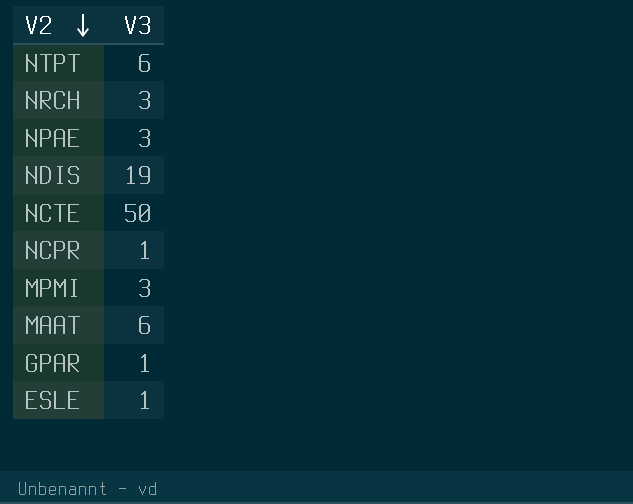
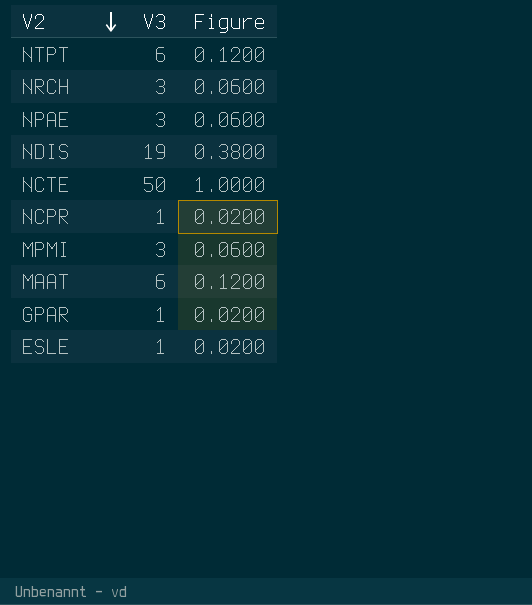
column Figure | formula: none -> [V3] * 0.02

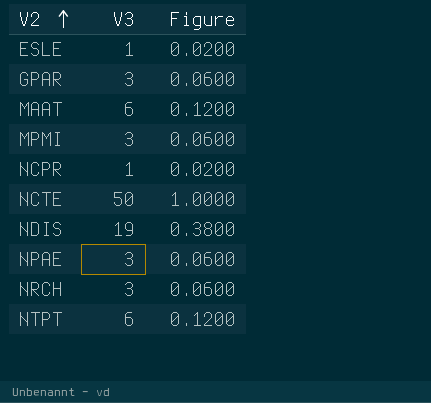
row order: V2 descending -> V2 ascending
GPAR | V3: 1 -> 3
GPAR | Figure: 0.0200 -> 0.0600

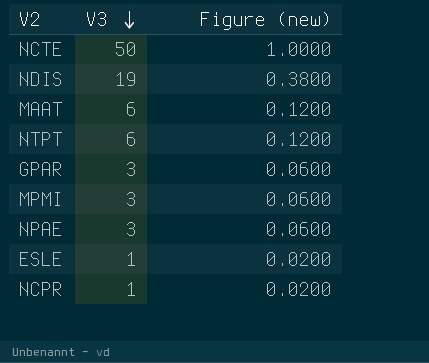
row order: V2 ascending -> V3 descending
column name: Figure -> Figure (new)
row NRCH: 3 | 0.0600 -> none

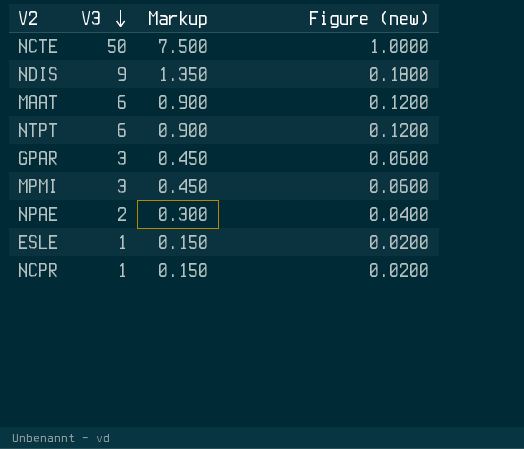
column Markup | formula: none -> [V3] * 0.15
NDIS | V3: 19 -> 9
NDIS | Figure (new): 0.3800 -> 0.1800
NPAE | V3: 3 -> 2
NPAE | Figure (new): 0.0600 -> 0.0400

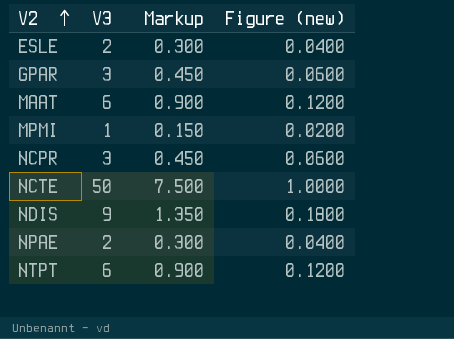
row order: V3 descending -> V2 ascending
ESLE | V3: 1 -> 2
ESLE | Markup: 0.150 -> 0.300
ESLE | Figure (new): 0.0200 -> 0.0400
MPMI | V3: 3 -> 1
MPMI | Markup: 0.450 -> 0.150
MPMI | Figure (new): 0.0600 -> 0.0200
NCPR | V3: 1 -> 3
NCPR | Markup: 0.150 -> 0.450
NCPR | Figure (new): 0.0200 -> 0.0600

